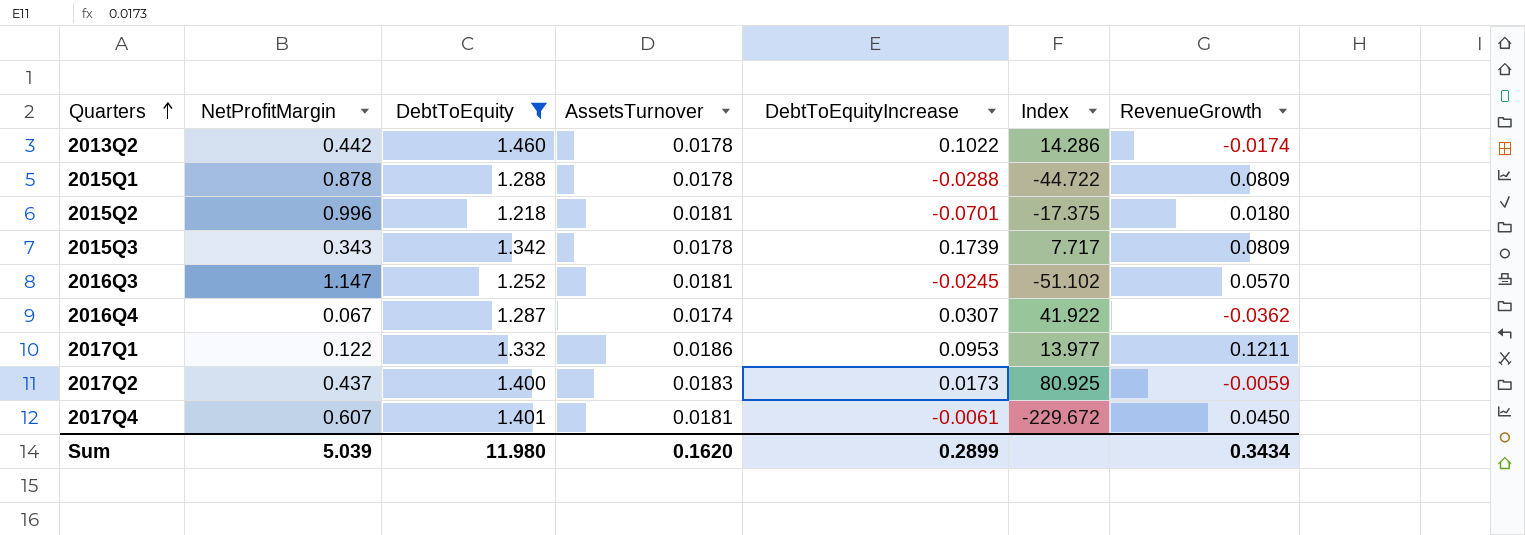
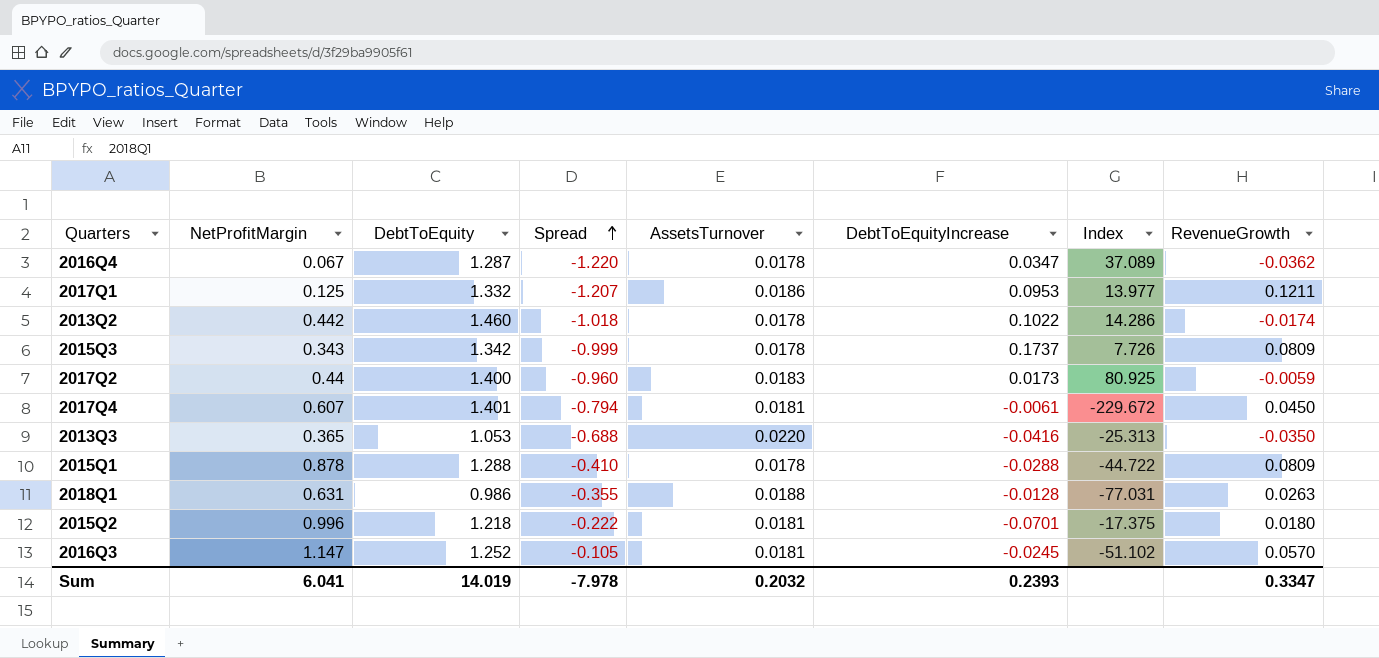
filter: DebtToEquity >= 1.218 -> none
row order: Quarters ascending -> Spread ascending
column Spread | formula: none -> [NetProfitMargin] - [DebtToEquity]
2016Q4 | AssetsTurnover: 0.0174 -> 0.0178
2016Q4 | DebtToEquityIncrease: 0.0307 -> 0.0347
2016Q4 | Index: 41.922 -> 37.089
2017Q1 | NetProfitMargin: 0.122 -> 0.125
2015Q3 | DebtToEquityIncrease: 0.1739 -> 0.1737
2015Q3 | Index: 7.717 -> 7.726
2017Q2 | NetProfitMargin: 0.437 -> 0.44
Sum | NetProfitMargin: 5.039 -> 6.041
Sum | DebtToEquity: 11.980 -> 14.019
Sum | AssetsTurnover: 0.1620 -> 0.2032
Sum | DebtToEquityIncrease: 0.2899 -> 0.2393
Sum | RevenueGrowth: 0.3434 -> 0.3347

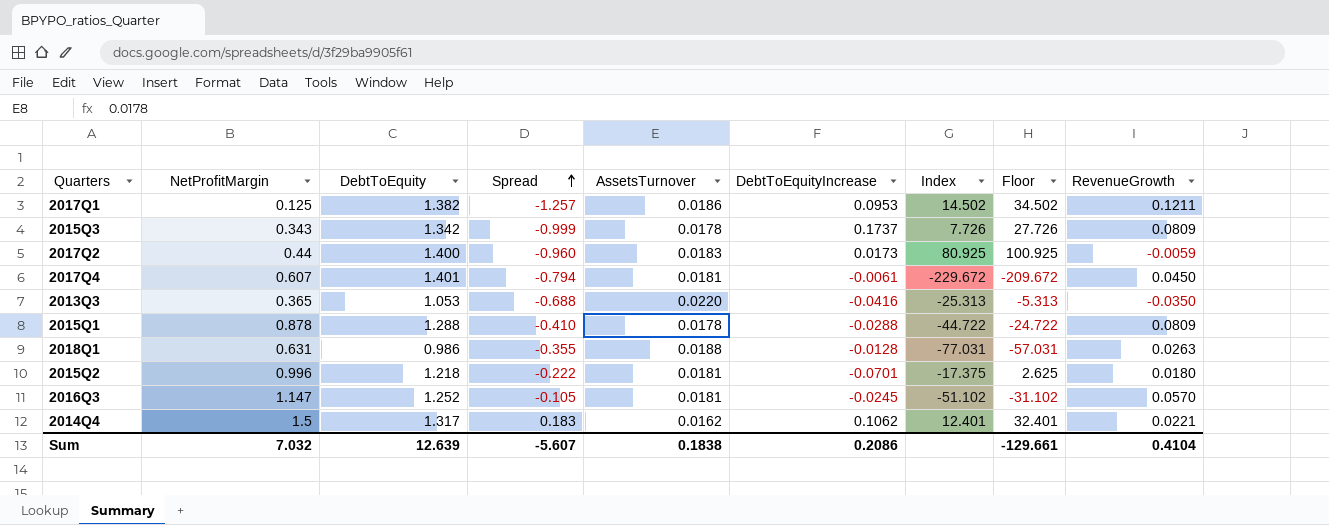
column Floor | formula: none -> [Index] + 20
row 2016Q4: 0.067 | 1.287 | -1.220 | 0.0178 | 0.0347 | 37.089 | -0.0362 -> none
row 2013Q2: 0.442 | 1.460 | -1.018 | 0.0178 | 0.1022 | 14.286 | -0.0174 -> none
2017Q1 | DebtToEquity: 1.332 -> 1.382
2017Q1 | Spread: -1.207 -> -1.257
2017Q1 | Index: 13.977 -> 14.502
row 2014Q4: none -> 1.5 | 1.317 | 0.183 | 0.0162 | 0.1062 | 12.401 | 32.401 | 0.0221
Sum | NetProfitMargin: 6.041 -> 7.032
Sum | DebtToEquity: 14.019 -> 12.639
Sum | Spread: -7.978 -> -5.607
Sum | AssetsTurnover: 0.2032 -> 0.1838
Sum | DebtToEquityIncrease: 0.2393 -> 0.2086
Sum | RevenueGrowth: 0.3347 -> 0.4104

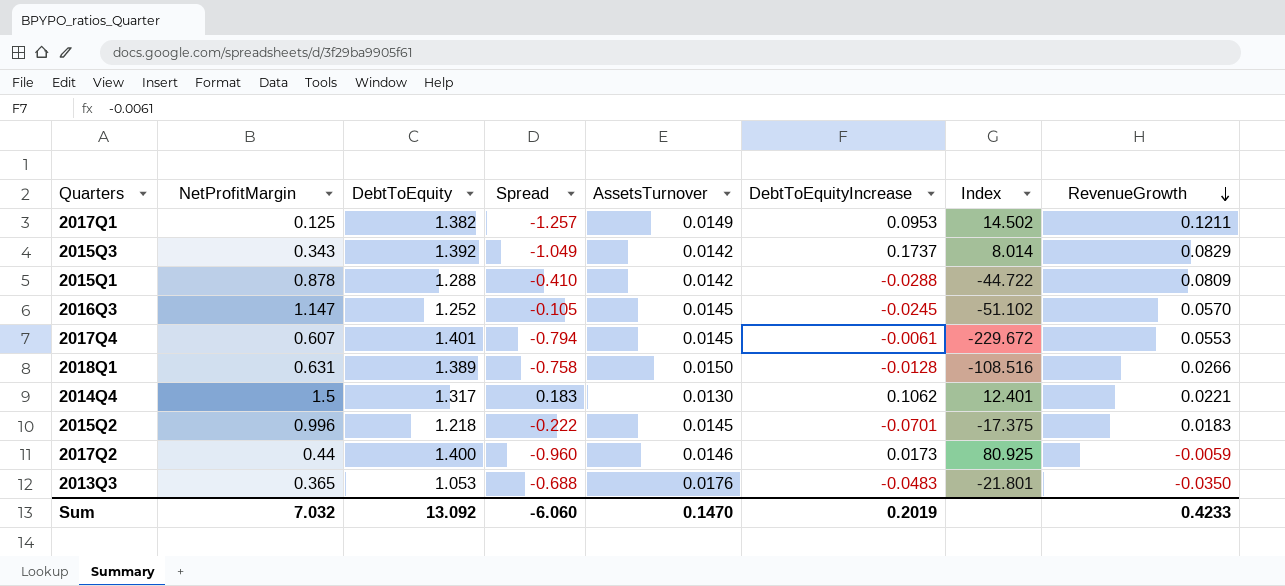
row order: Spread ascending -> RevenueGrowth descending
column Floor | formula: [Index] + 20 -> none
2017Q1 | AssetsTurnover: 0.0186 -> 0.0149
2015Q3 | DebtToEquity: 1.342 -> 1.392
2015Q3 | Spread: -0.999 -> -1.049
2015Q3 | AssetsTurnover: 0.0178 -> 0.0142
2015Q3 | Index: 7.726 -> 8.014
2015Q3 | RevenueGrowth: 0.0809 -> 0.0829
2015Q1 | AssetsTurnover: 0.0178 -> 0.0142
2016Q3 | AssetsTurnover: 0.0181 -> 0.0145
2017Q4 | AssetsTurnover: 0.0181 -> 0.0145
2017Q4 | RevenueGrowth: 0.0450 -> 0.0553
2018Q1 | DebtToEquity: 0.986 -> 1.389
2018Q1 | Spread: -0.355 -> -0.758
2018Q1 | AssetsTurnover: 0.0188 -> 0.0150
2018Q1 | Index: -77.031 -> -108.516
2018Q1 | RevenueGrowth: 0.0263 -> 0.0266
2014Q4 | AssetsTurnover: 0.0162 -> 0.0130
2015Q2 | AssetsTurnover: 0.0181 -> 0.0145
2015Q2 | RevenueGrowth: 0.0180 -> 0.0183
2017Q2 | AssetsTurnover: 0.0183 -> 0.0146
2013Q3 | AssetsTurnover: 0.0220 -> 0.0176
2013Q3 | DebtToEquityIncrease: -0.0416 -> -0.0483
2013Q3 | Index: -25.313 -> -21.801
Sum | DebtToEquity: 12.639 -> 13.092
Sum | Spread: -5.607 -> -6.060
Sum | AssetsTurnover: 0.1838 -> 0.1470
Sum | DebtToEquityIncrease: 0.2086 -> 0.2019
Sum | RevenueGrowth: 0.4104 -> 0.4233

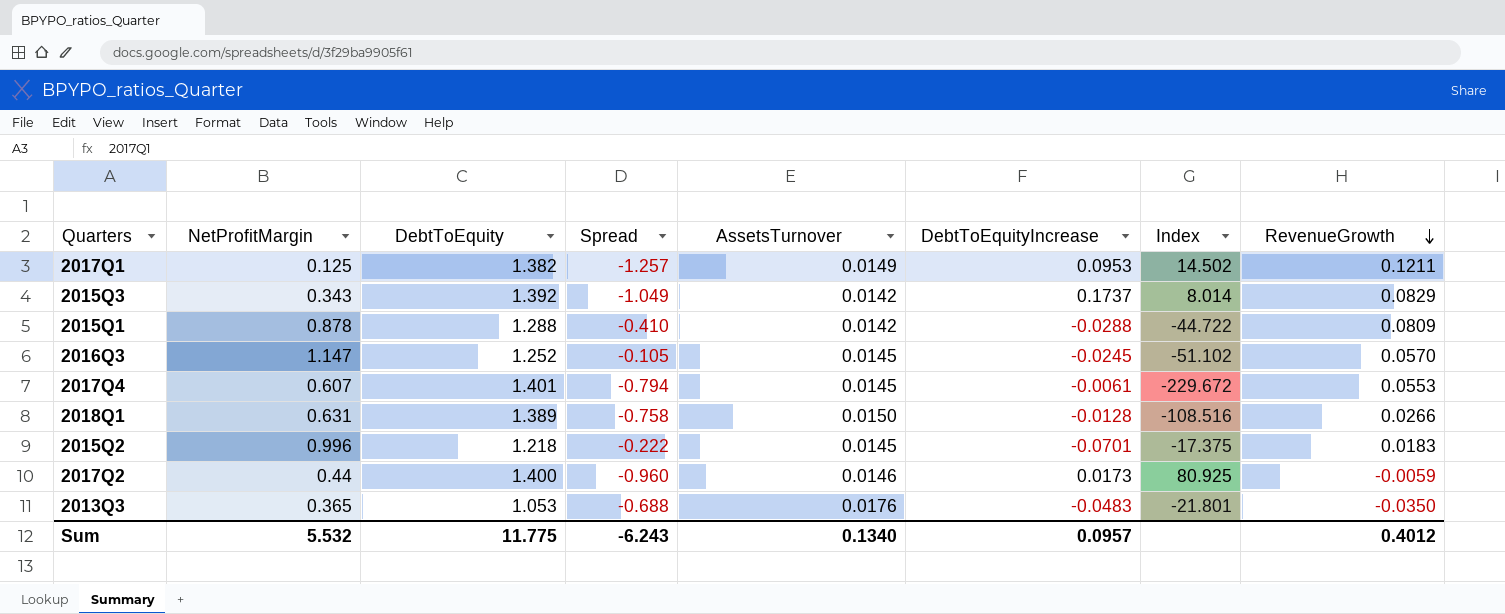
row 2014Q4: 1.5 | 1.317 | 0.183 | 0.0130 | 0.1062 | 12.401 | 0.0221 -> none
Sum | NetProfitMargin: 7.032 -> 5.532
Sum | DebtToEquity: 13.092 -> 11.775
Sum | Spread: -6.060 -> -6.243
Sum | AssetsTurnover: 0.1470 -> 0.1340
Sum | DebtToEquityIncrease: 0.2019 -> 0.0957
Sum | RevenueGrowth: 0.4233 -> 0.4012

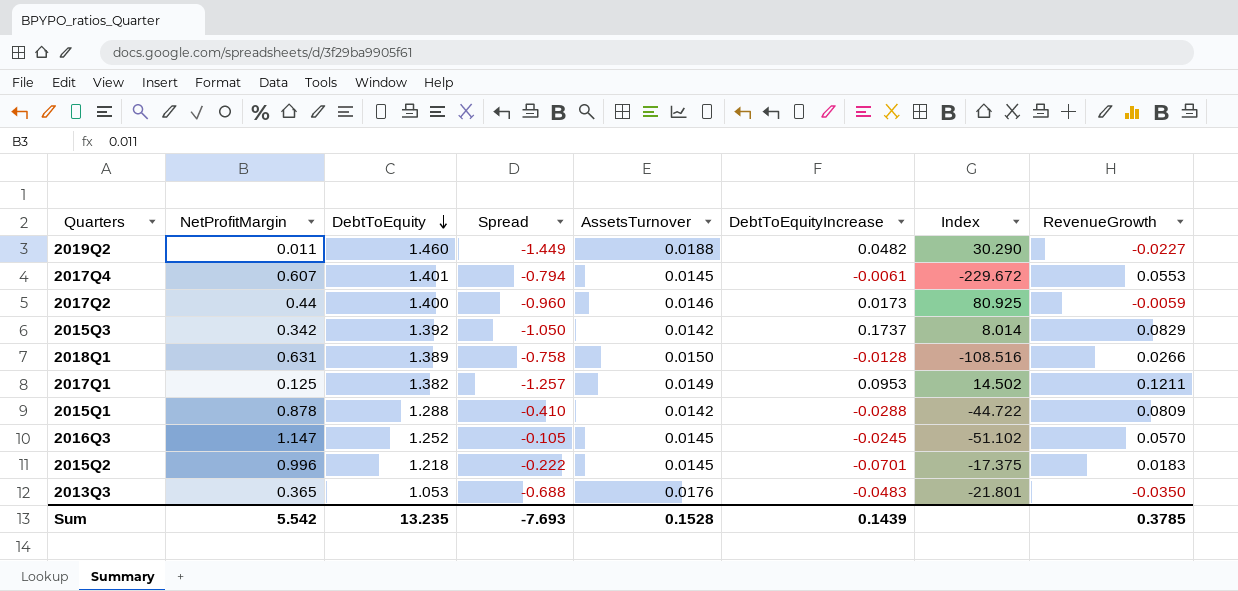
row order: RevenueGrowth descending -> DebtToEquity descending
row 2019Q2: none -> 0.011 | 1.460 | -1.449 | 0.0188 | 0.0482 | 30.290 | -0.0227
2015Q3 | NetProfitMargin: 0.343 -> 0.342
2015Q3 | Spread: -1.049 -> -1.050
Sum | NetProfitMargin: 5.532 -> 5.542
Sum | DebtToEquity: 11.775 -> 13.235
Sum | Spread: -6.243 -> -7.693
Sum | AssetsTurnover: 0.1340 -> 0.1528
Sum | DebtToEquityIncrease: 0.0957 -> 0.1439
Sum | RevenueGrowth: 0.4012 -> 0.3785

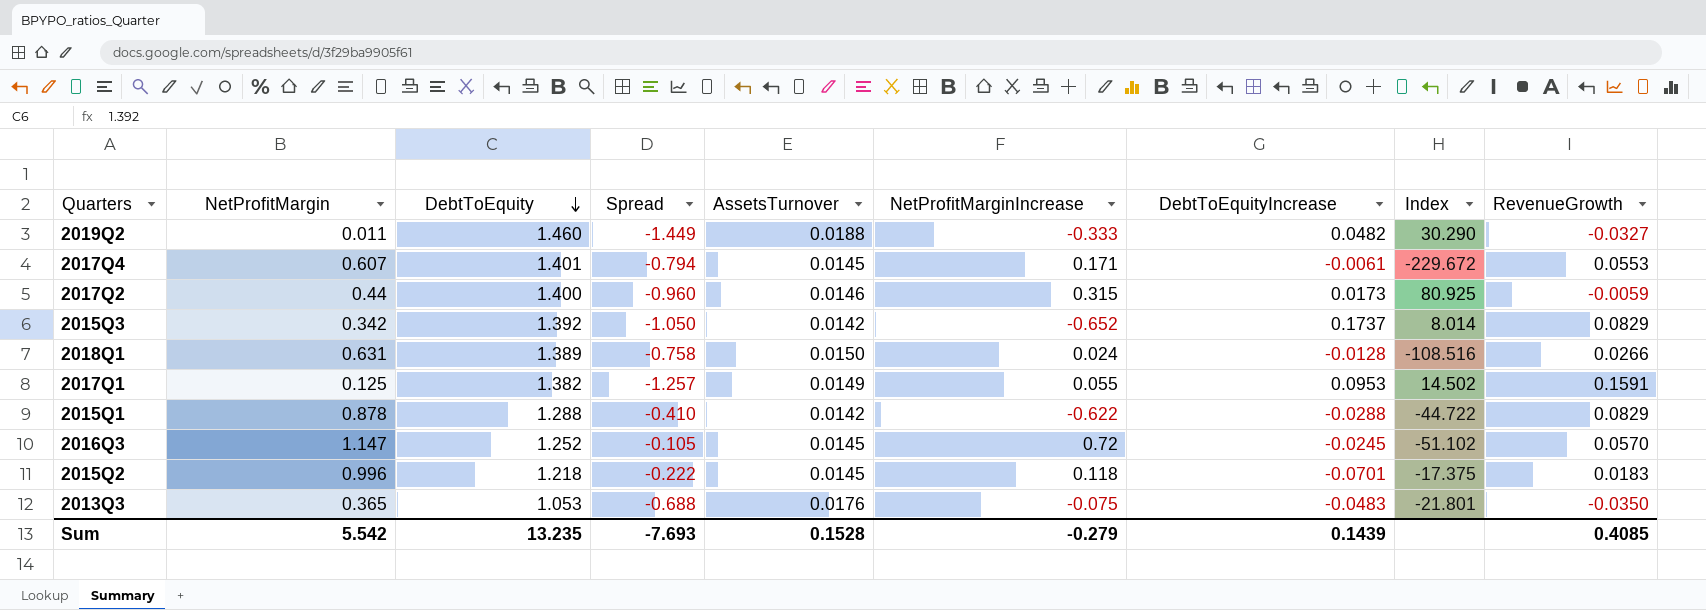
column NetProfitMarginIncrease | position: none -> 6
2019Q2 | RevenueGrowth: -0.0227 -> -0.0327
2017Q1 | RevenueGrowth: 0.1211 -> 0.1591
2015Q1 | RevenueGrowth: 0.0809 -> 0.0829
Sum | RevenueGrowth: 0.3785 -> 0.4085

